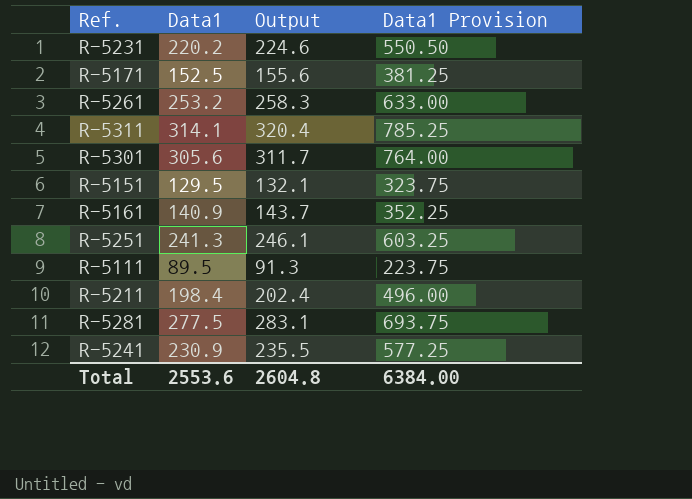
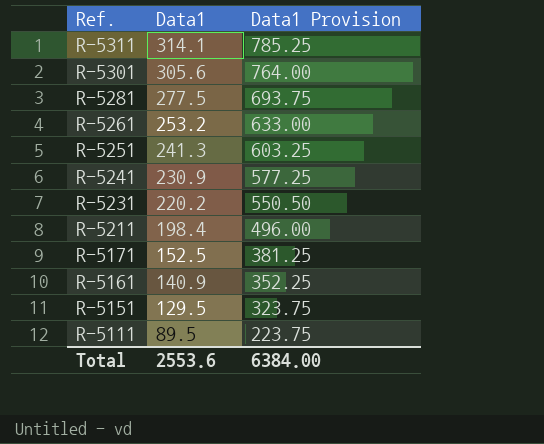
row order: none -> Ref. descending
column Output | formula: [Data1] * 1.02 -> none

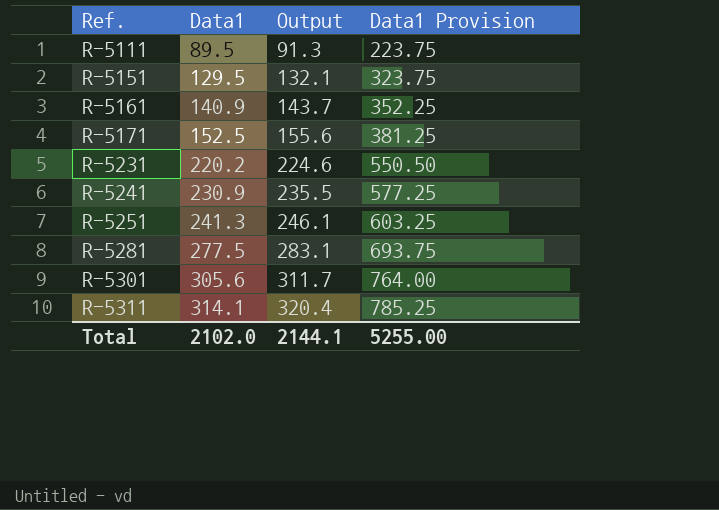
row order: Ref. descending -> Ref. ascending
column Output | formula: none -> [Data1] * 1.02
row R-5261: 253.2 | 633.00 -> none
row R-5211: 198.4 | 496.00 -> none
Total | Data1: 2553.6 -> 2102.0
Total | Data1 Provision: 6384.00 -> 5255.00

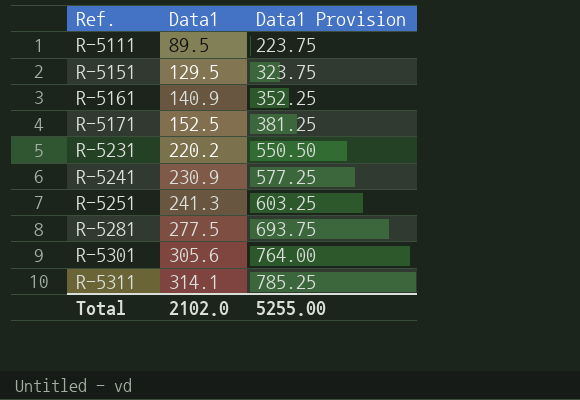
column Output | formula: [Data1] * 1.02 -> none

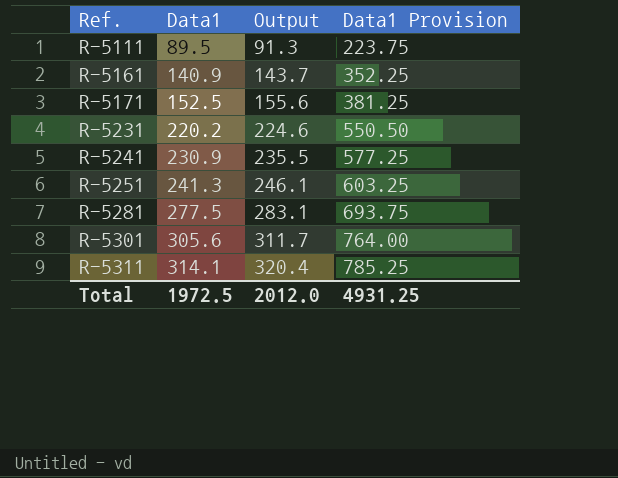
column Output | formula: none -> [Data1] * 1.02
row R-5151: 129.5 | 323.75 -> none
Total | Data1: 2102.0 -> 1972.5
Total | Data1 Provision: 5255.00 -> 4931.25

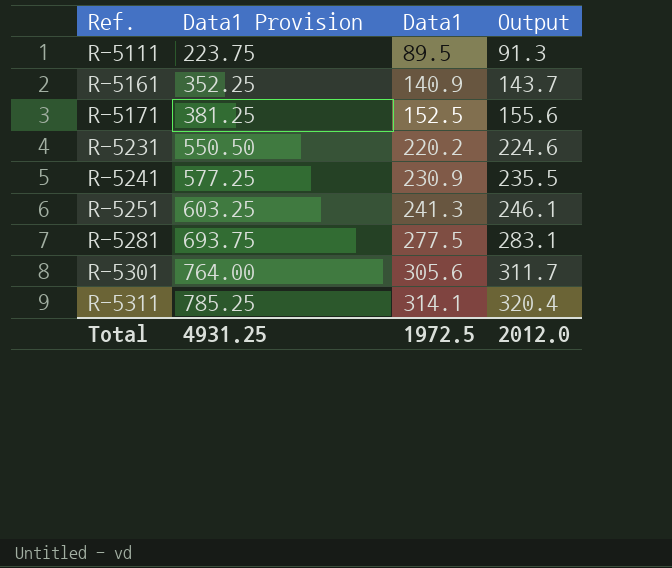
column Data1 Provision | position: 4 -> 2

